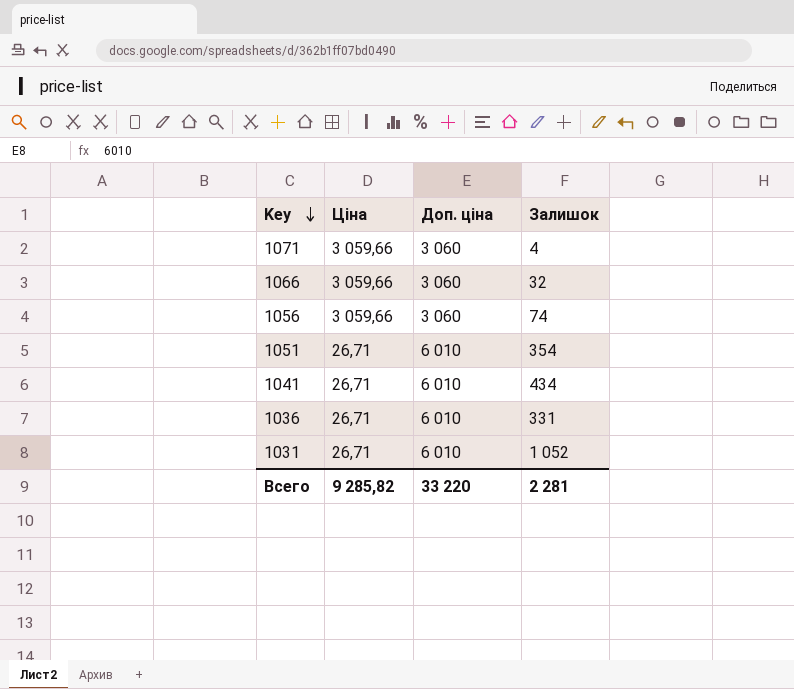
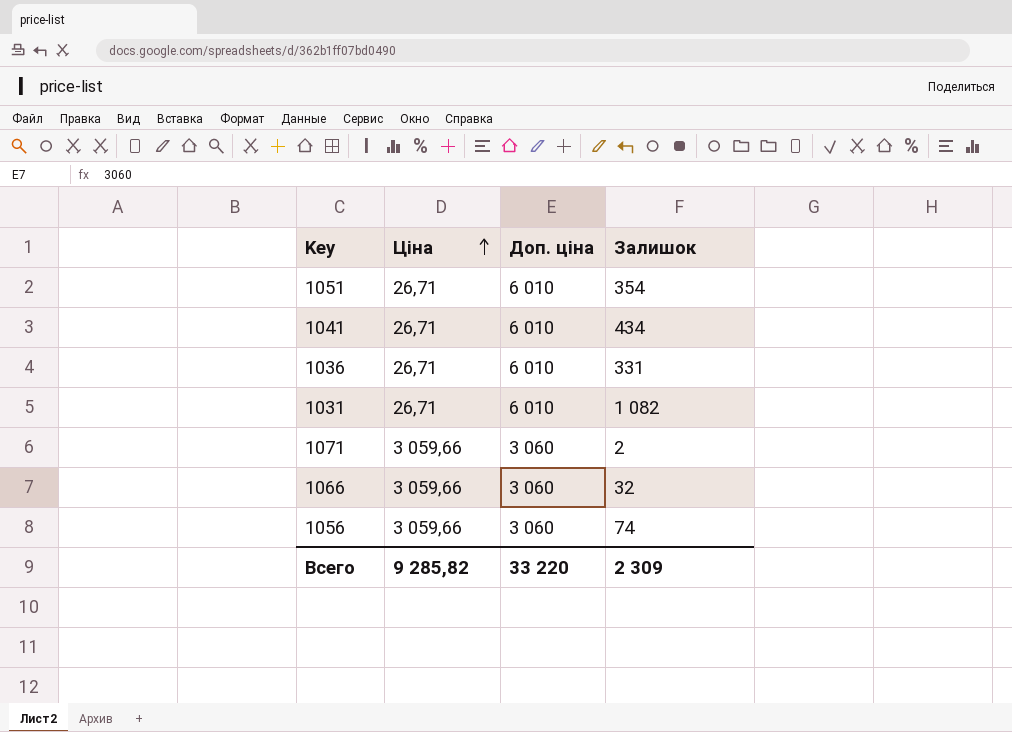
row order: Key descending -> Ціна ascending
1031 | Залишок: 1 052 -> 1 082
1071 | Залишок: 4 -> 2
Всего | Залишок: 2 281 -> 2 309

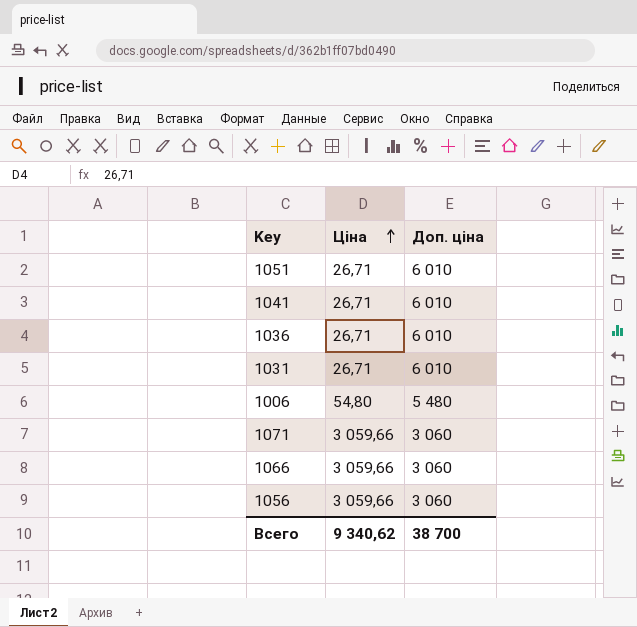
column Залишок | position: 4 -> none
row 1006: none -> 54,80 | 5 480
Всего | Ціна: 9 285,82 -> 9 340,62
Всего | Доп. ціна: 33 220 -> 38 700

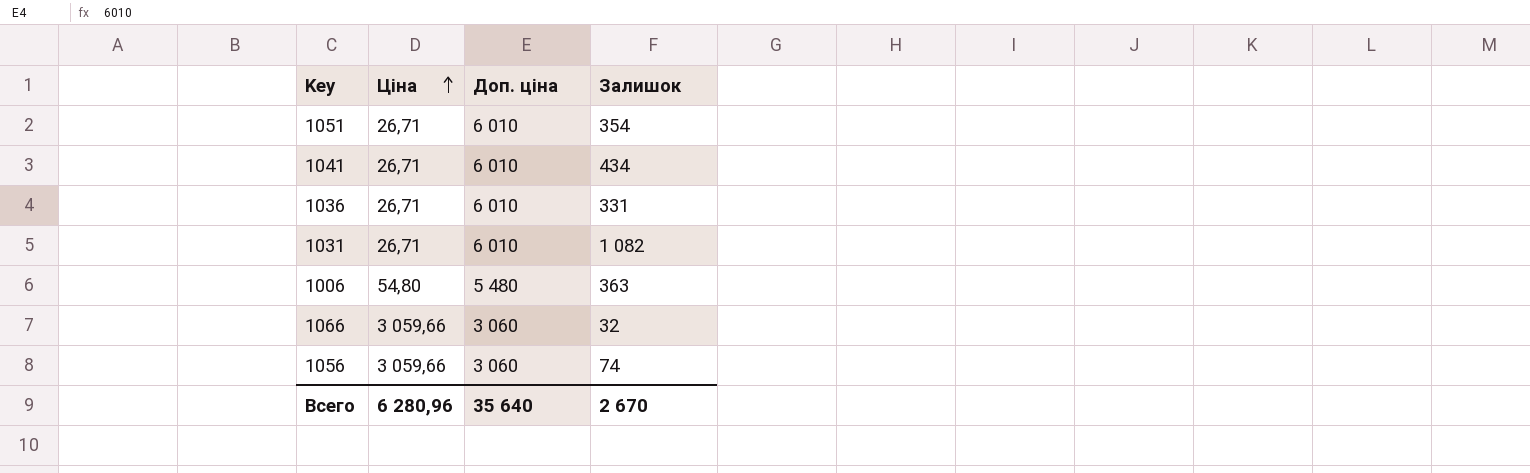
column Залишок | position: none -> 4
row 1071: 3 059,66 | 3 060 -> none
Всего | Ціна: 9 340,62 -> 6 280,96
Всего | Доп. ціна: 38 700 -> 35 640

